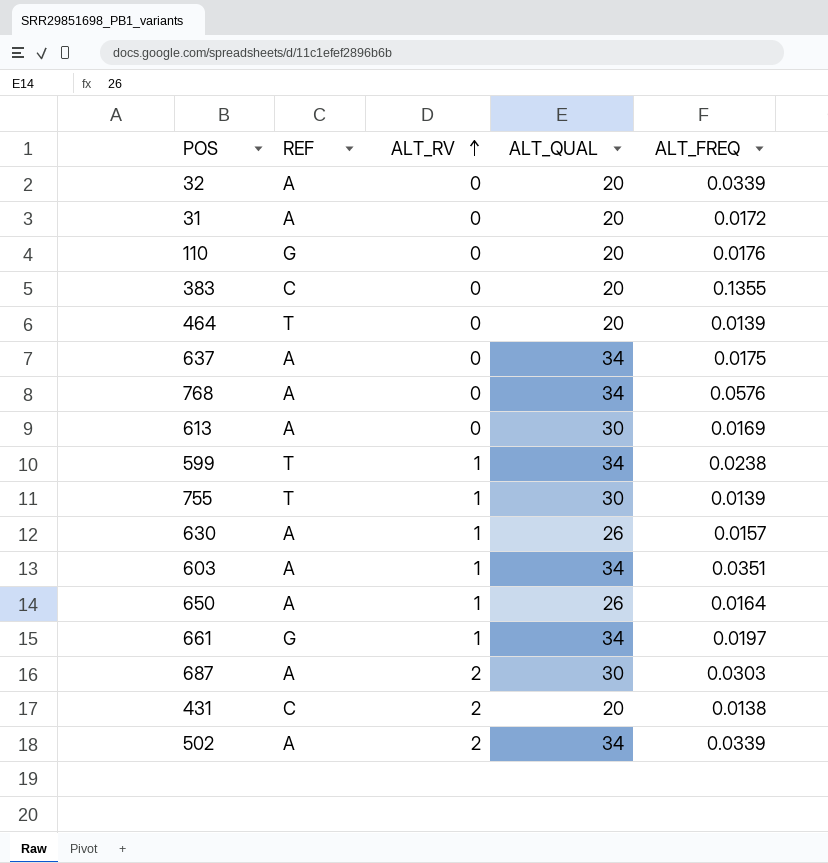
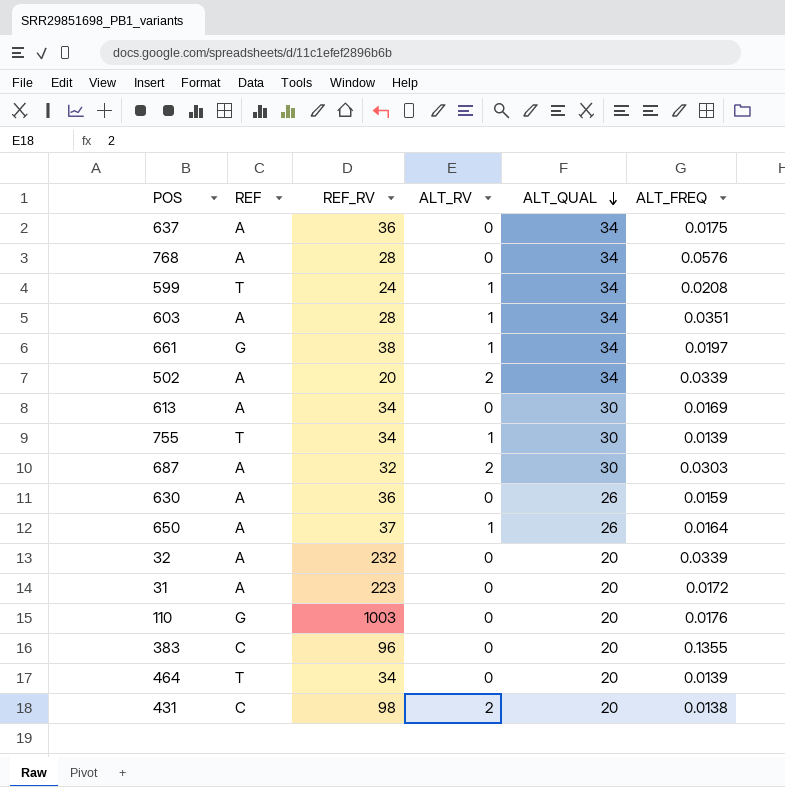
row order: ALT_RV ascending -> ALT_QUAL descending
column REF_RV | position: none -> 3
599 | ALT_FREQ: 0.0238 -> 0.0208
630 | ALT_RV: 1 -> 0
630 | ALT_FREQ: 0.0157 -> 0.0159

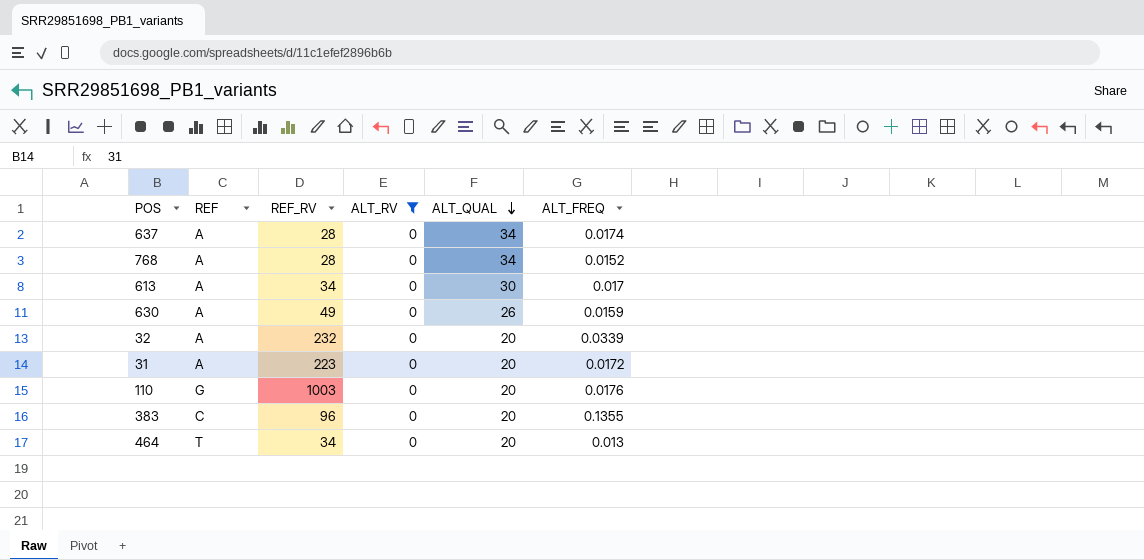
filter: none -> ALT_RV = 0
637 | REF_RV: 36 -> 28
637 | ALT_FREQ: 0.0175 -> 0.0174
768 | ALT_FREQ: 0.0576 -> 0.0152
613 | ALT_FREQ: 0.0169 -> 0.017
630 | REF_RV: 36 -> 49
464 | ALT_FREQ: 0.0139 -> 0.013

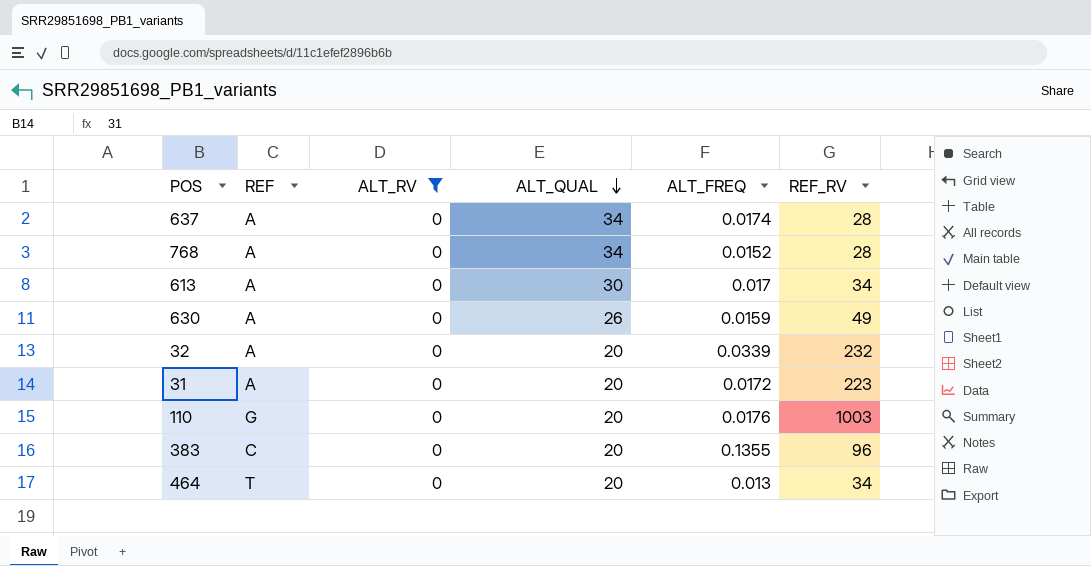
column REF_RV | position: 3 -> 6

